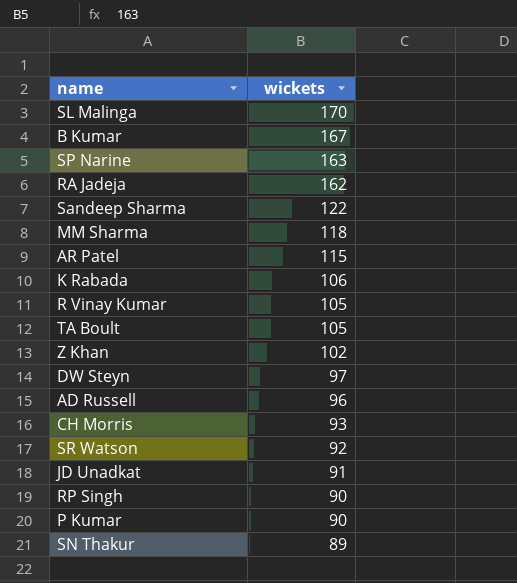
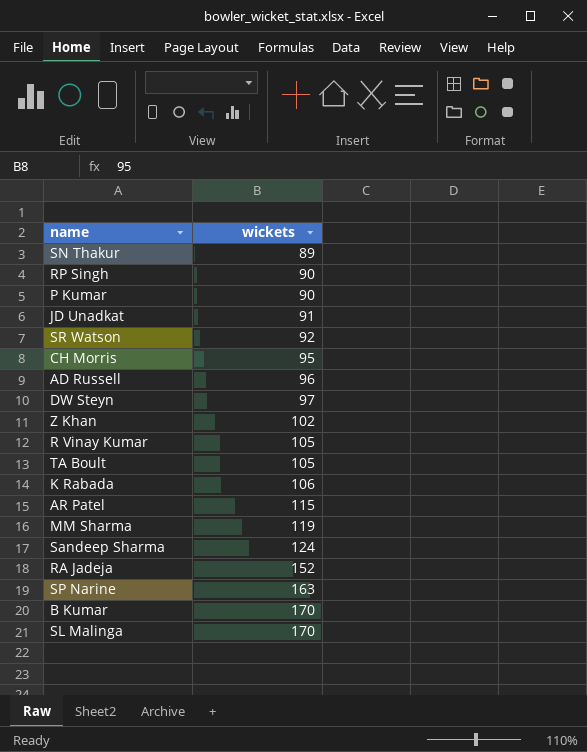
row order: wickets descending -> wickets ascending
CH Morris | wickets: 93 -> 95
MM Sharma | wickets: 118 -> 119
Sandeep Sharma | wickets: 122 -> 124
RA Jadeja | wickets: 162 -> 152
B Kumar | wickets: 167 -> 170

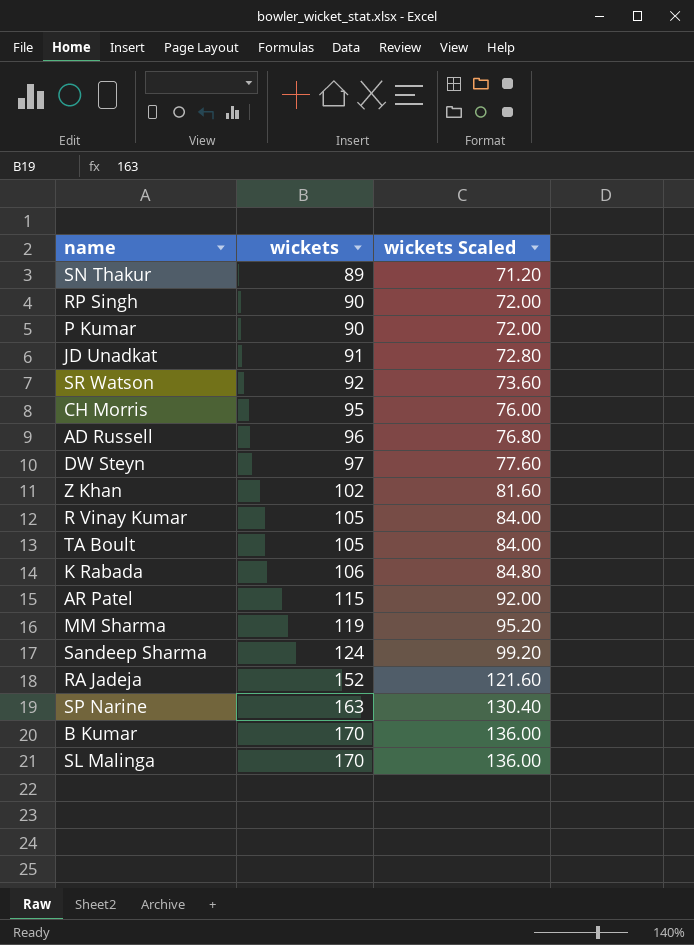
column wickets Scaled | formula: none -> [wickets] * 0.8

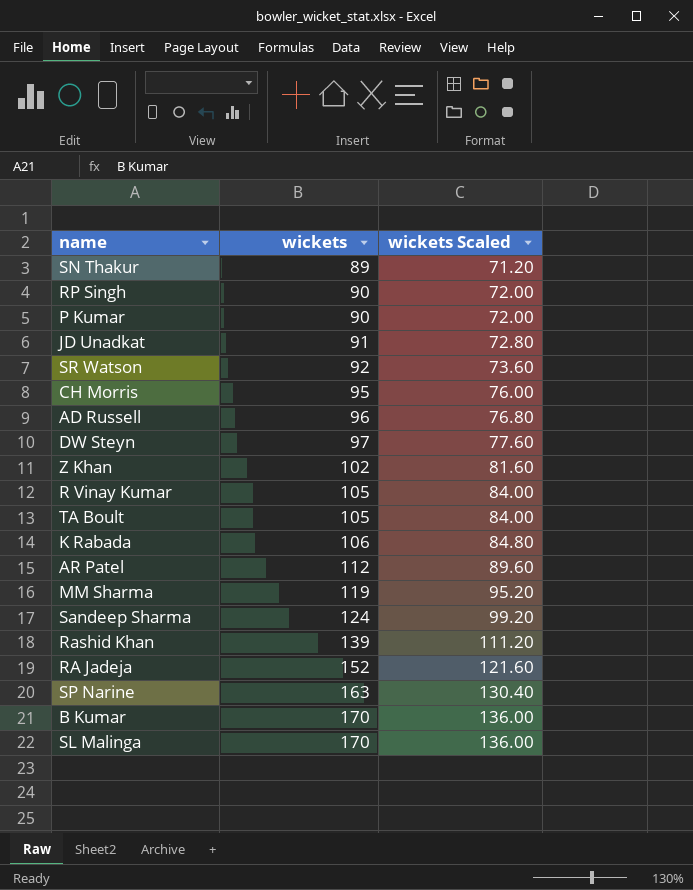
AR Patel | wickets: 115 -> 112
AR Patel | wickets Scaled: 92.00 -> 89.60
row Rashid Khan: none -> 139 | 111.20

